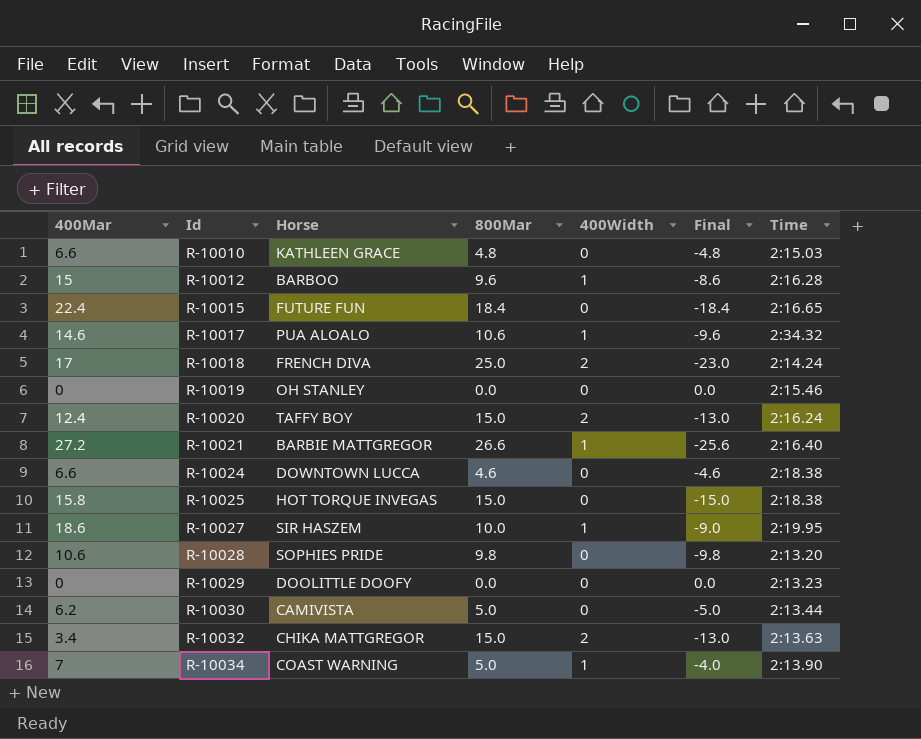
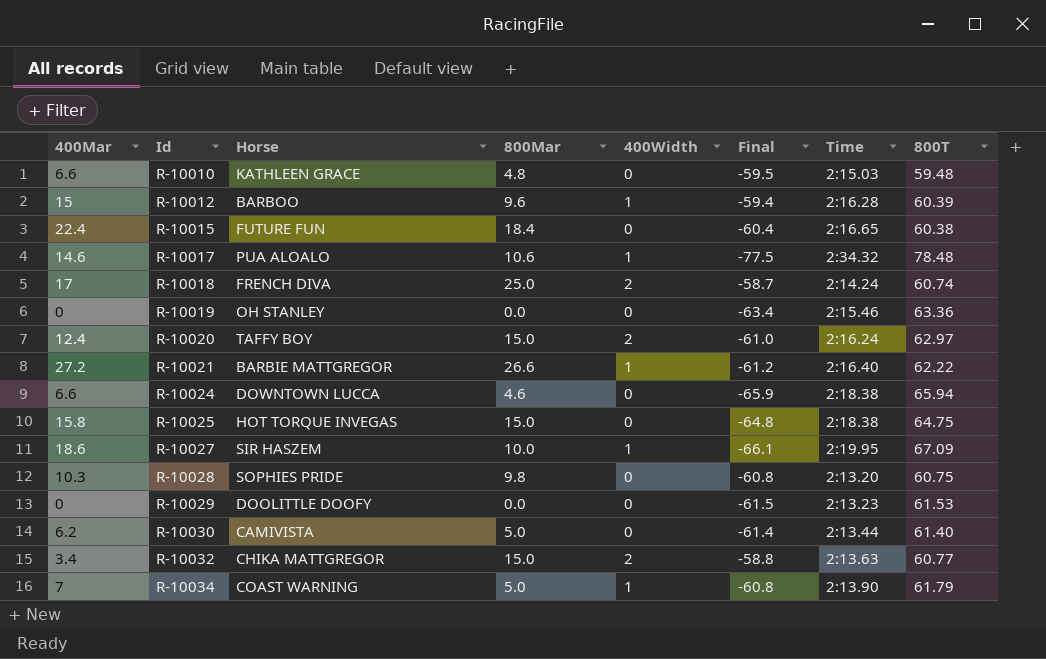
column Final | formula: [400Width] - [800Mar] -> [400Width] - [800T]
column 800T | position: none -> 8
R-10028 | 400Mar: 10.6 -> 10.3

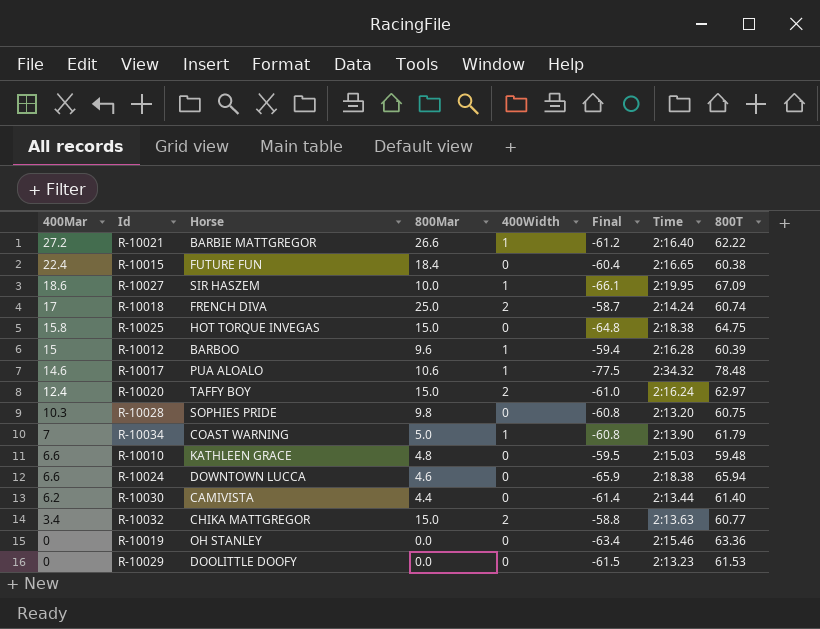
row order: Id ascending -> 400Mar descending
R-10030 | 800Mar: 5.0 -> 4.4

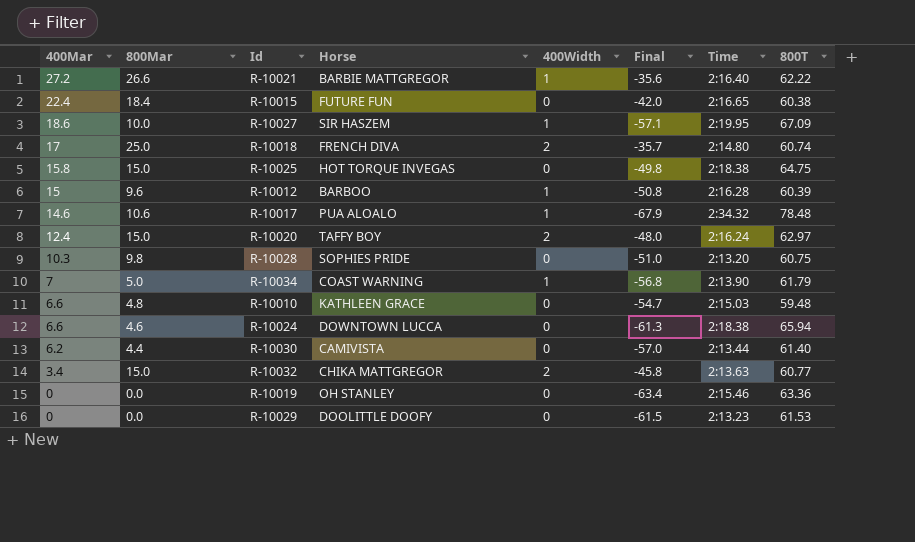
column 800Mar | position: 4 -> 2
column Final | formula: [400Width] - [800T] -> [800Mar] - [800T]
R-10018 | Time: 2:14.24 -> 2:14.80

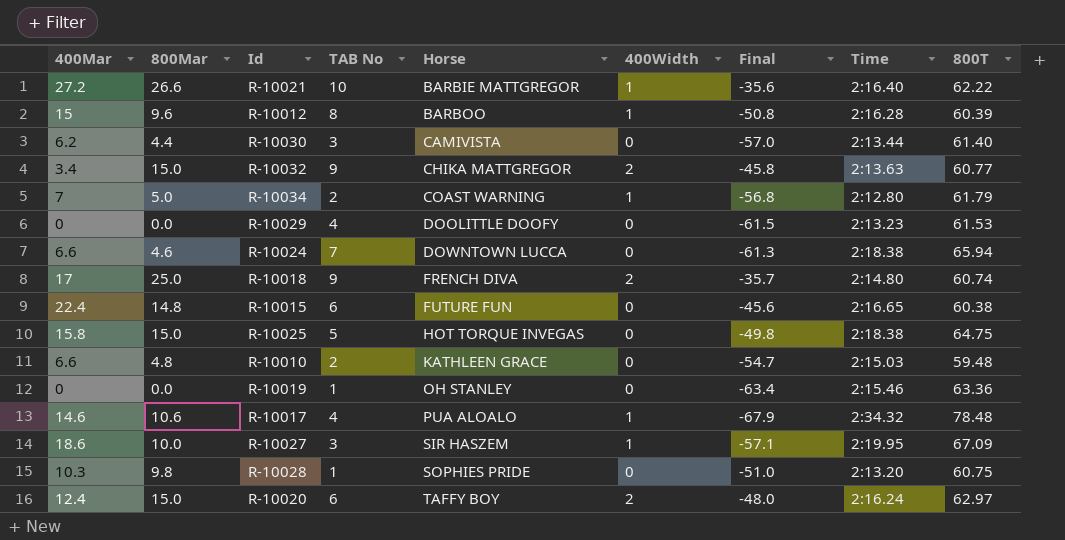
row order: 400Mar descending -> Horse ascending
column TAB No | position: none -> 4
R-10034 | Time: 2:13.90 -> 2:12.80
R-10015 | 800Mar: 18.4 -> 14.8
R-10015 | Final: -42.0 -> -45.6

